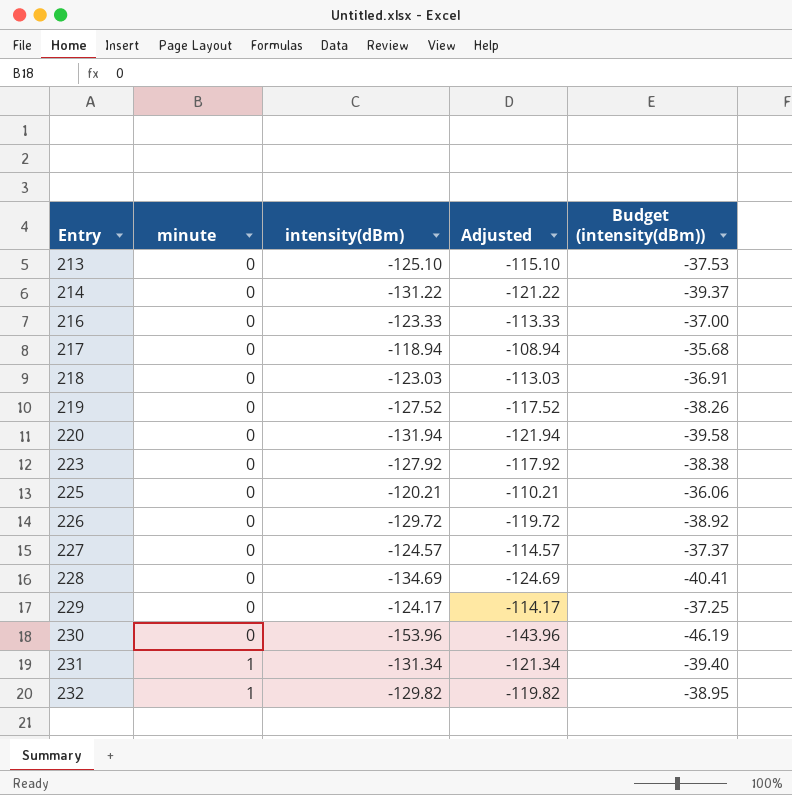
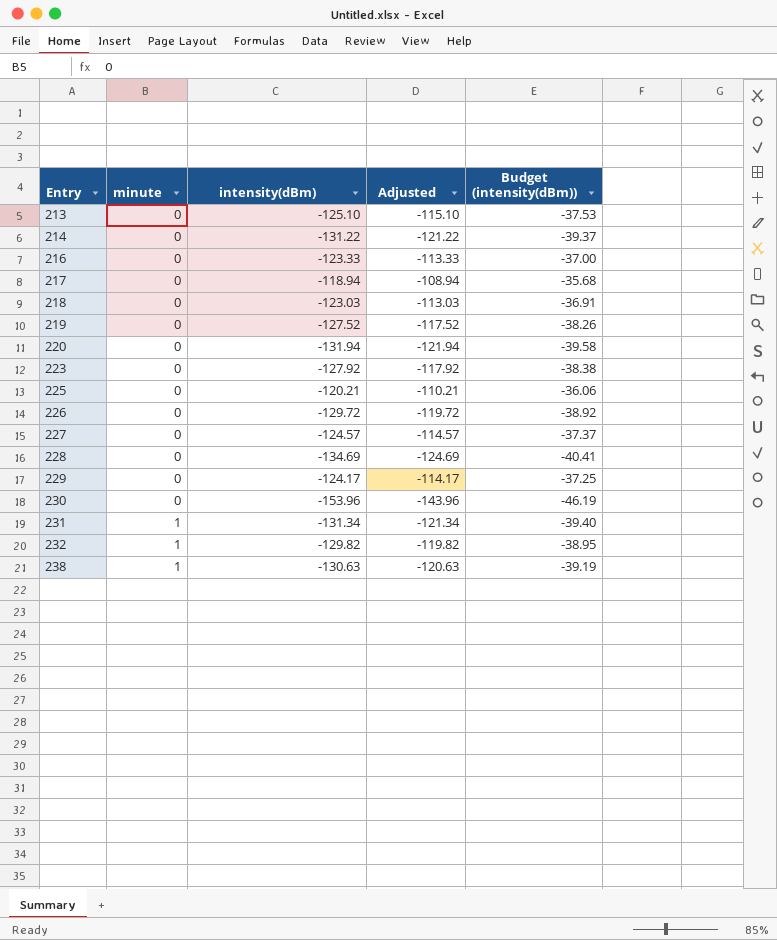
row 238: none -> 1 | -130.63 | -120.63 | -39.19

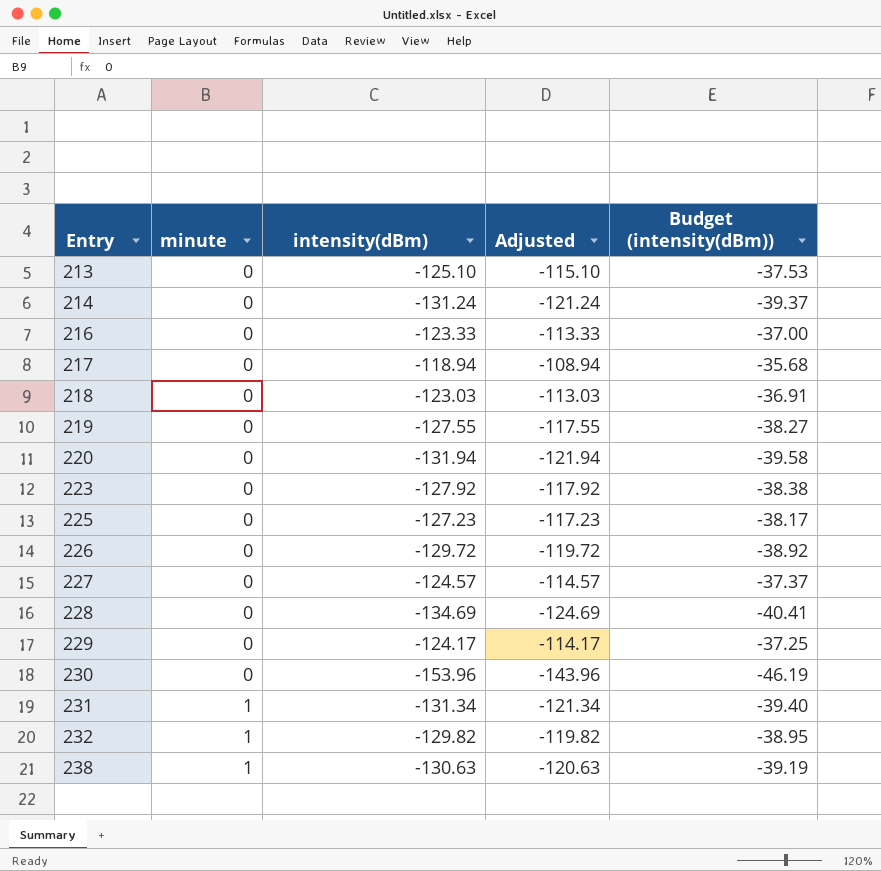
214 | intensity(dBm): -131.22 -> -131.24
214 | Adjusted: -121.22 -> -121.24
219 | intensity(dBm): -127.52 -> -127.55
219 | Adjusted: -117.52 -> -117.55
219 | Budget (intensity(dBm)): -38.26 -> -38.27
225 | intensity(dBm): -120.21 -> -127.23
225 | Adjusted: -110.21 -> -117.23
225 | Budget (intensity(dBm)): -36.06 -> -38.17

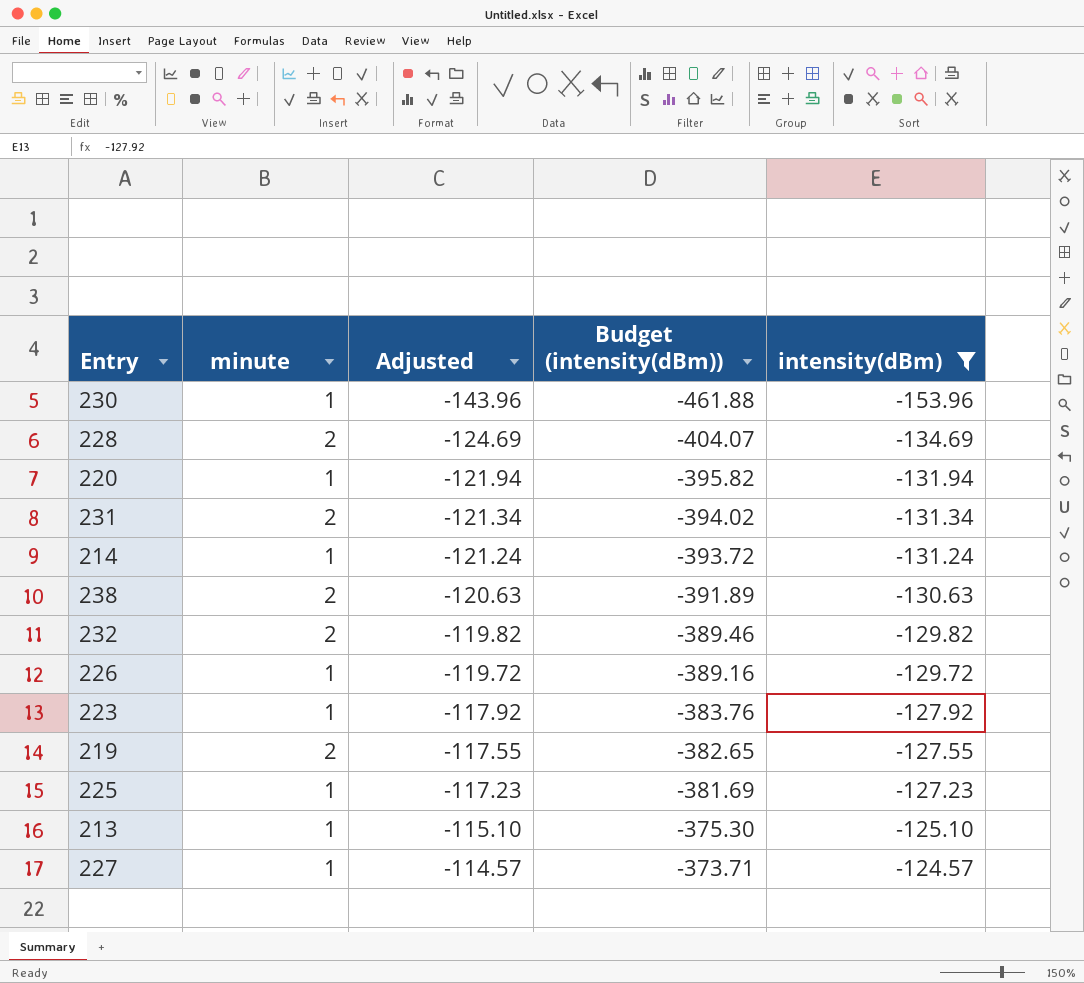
filter: none -> intensity(dBm) <= -124.57
row order: Entry ascending -> Adjusted ascending
column Budget (intensity(dBm)) | formula: [intensity(dBm)] * 0.3 -> [intensity(dBm)] * 3
column intensity(dBm) | position: 3 -> 5
230 | minute: 0 -> 1
228 | minute: 0 -> 2
220 | minute: 0 -> 1
231 | minute: 1 -> 2
214 | minute: 0 -> 1
238 | minute: 1 -> 2
232 | minute: 1 -> 2
226 | minute: 0 -> 1
223 | minute: 0 -> 1
219 | minute: 0 -> 2
225 | minute: 0 -> 1
213 | minute: 0 -> 1
227 | minute: 0 -> 1

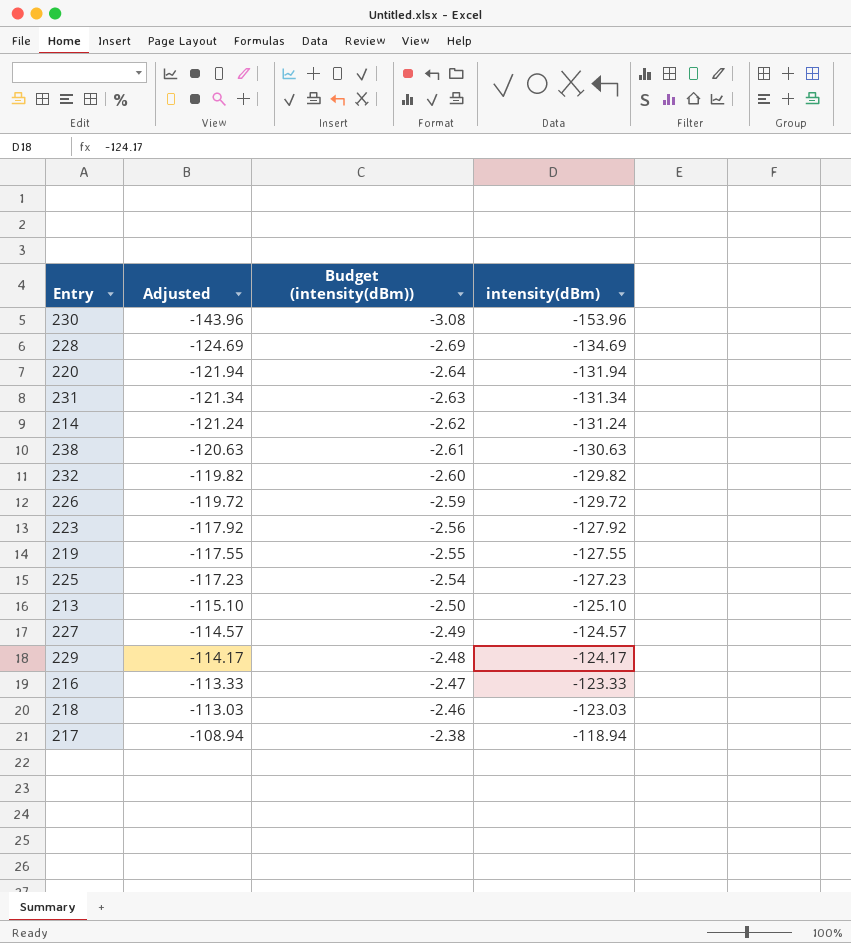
filter: intensity(dBm) <= -124.57 -> none
column minute | position: 2 -> none
column Budget (intensity(dBm)) | formula: [intensity(dBm)] * 3 -> [intensity(dBm)] * 0.02

